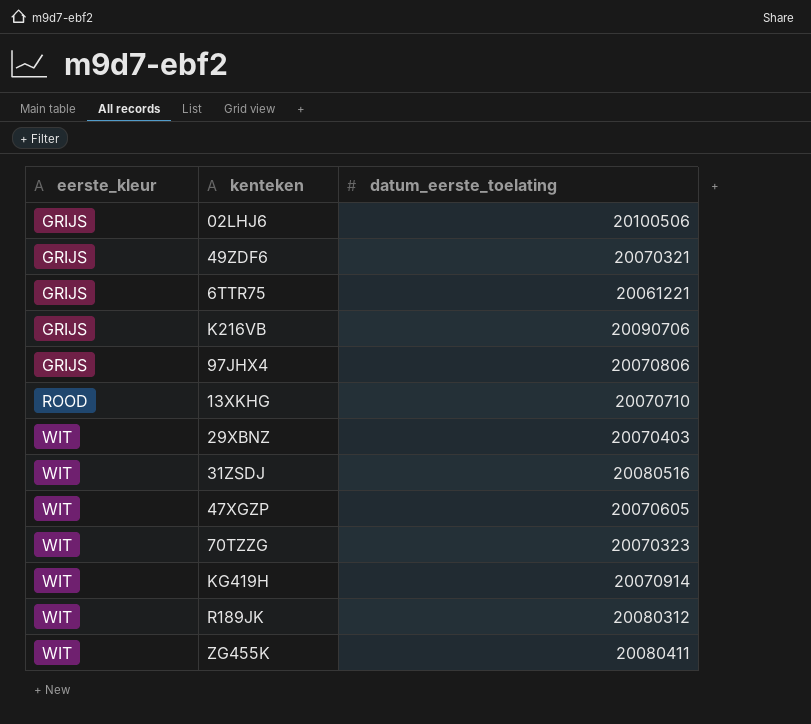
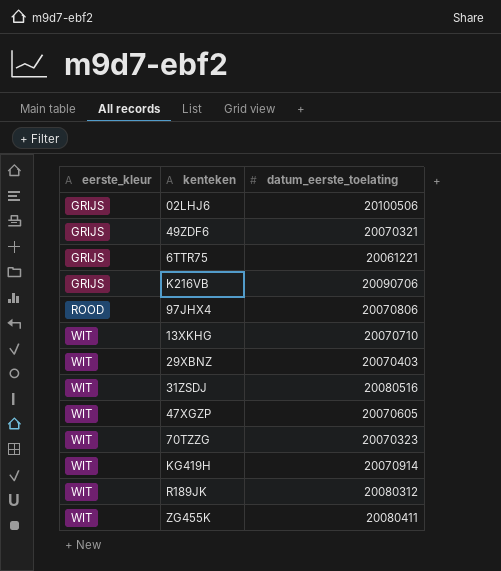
97JHX4 | eerste_kleur: GRIJS -> ROOD
13XKHG | eerste_kleur: ROOD -> WIT

